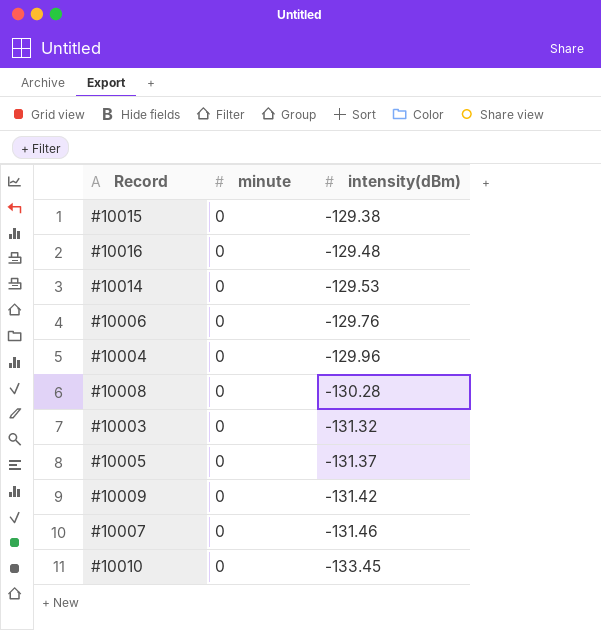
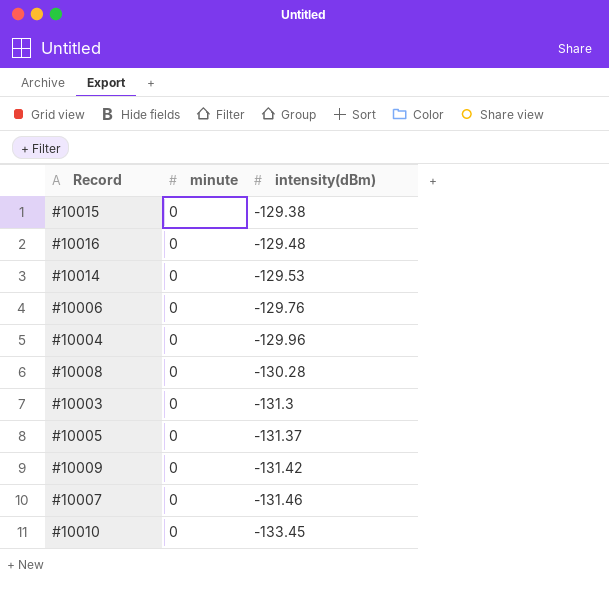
#10003 | intensity(dBm): -131.32 -> -131.3

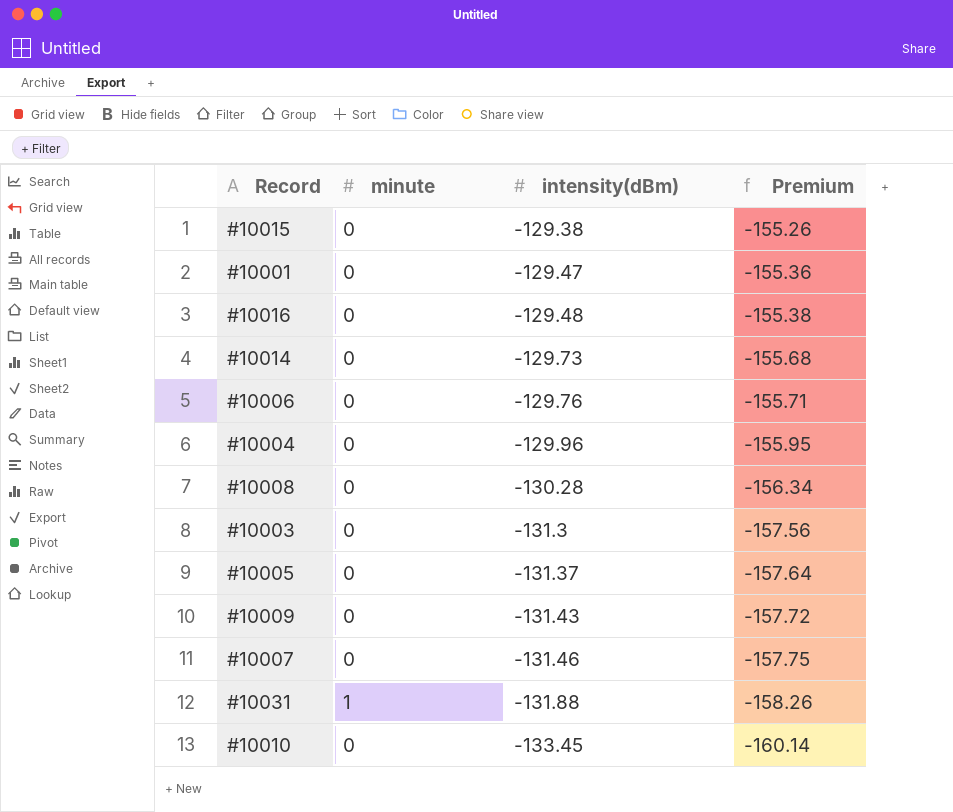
column Premium | formula: none -> [intensity(dBm)] * 1.2
row #10001: none -> 0 | -129.47 | -155.36
#10014 | intensity(dBm): -129.53 -> -129.73
#10009 | intensity(dBm): -131.42 -> -131.43
row #10031: none -> 1 | -131.88 | -158.26

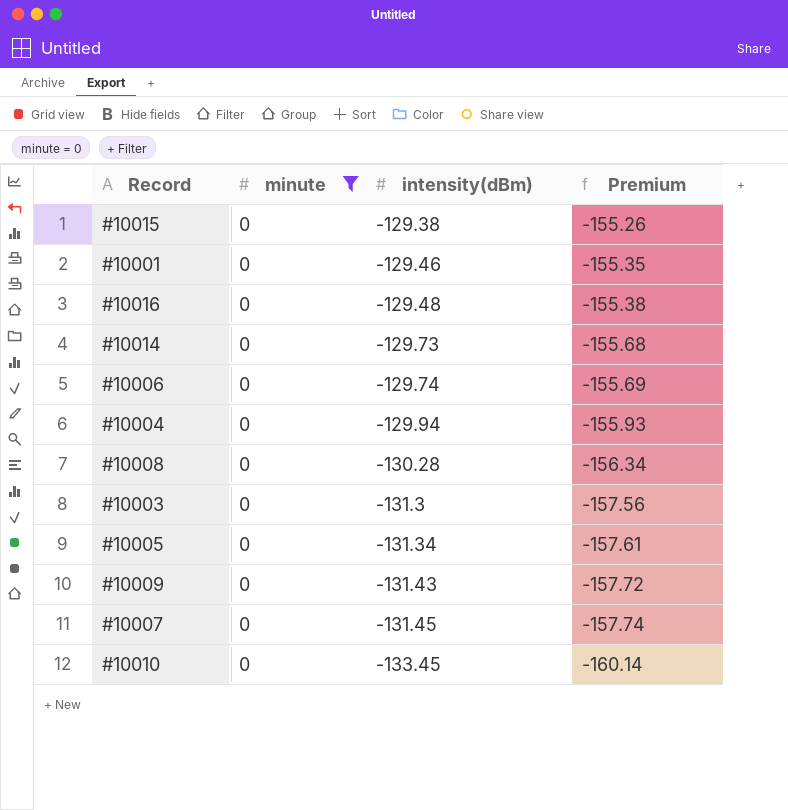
filter: none -> minute = 0
#10001 | intensity(dBm): -129.47 -> -129.46
#10001 | Premium: -155.36 -> -155.35
#10006 | intensity(dBm): -129.76 -> -129.74
#10006 | Premium: -155.71 -> -155.69
#10004 | intensity(dBm): -129.96 -> -129.94
#10004 | Premium: -155.95 -> -155.93
#10005 | intensity(dBm): -131.37 -> -131.34
#10005 | Premium: -157.64 -> -157.61
#10007 | intensity(dBm): -131.46 -> -131.45
#10007 | Premium: -157.75 -> -157.74

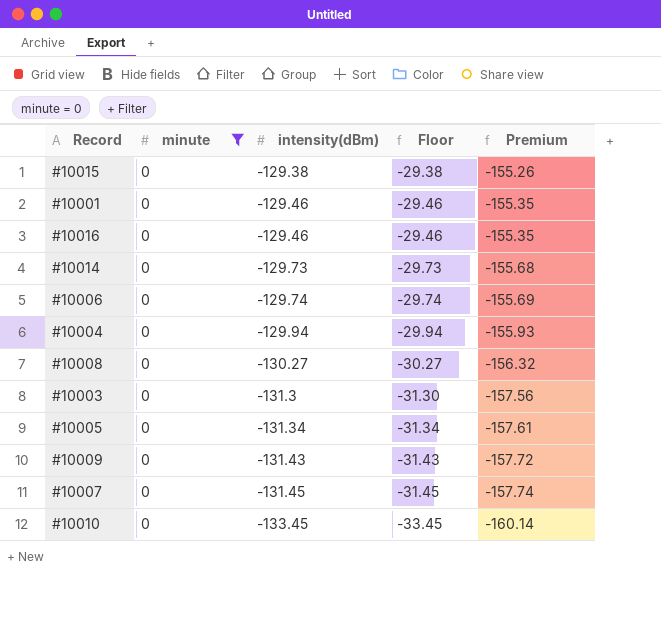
column Floor | formula: none -> [intensity(dBm)] + 100
#10016 | intensity(dBm): -129.48 -> -129.46
#10016 | Premium: -155.38 -> -155.35
#10008 | intensity(dBm): -130.28 -> -130.27
#10008 | Premium: -156.34 -> -156.32

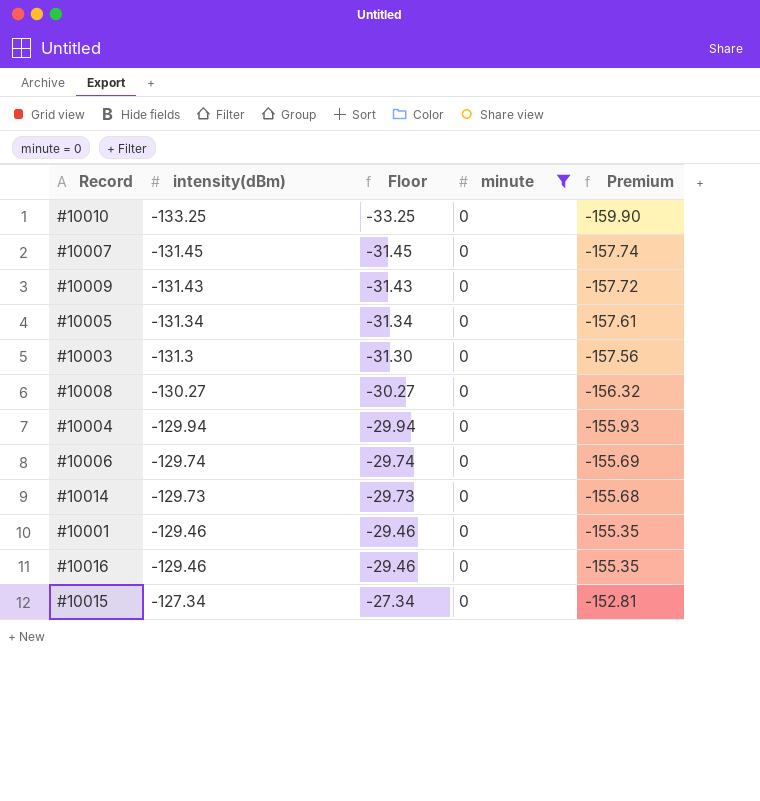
row order: intensity(dBm) descending -> intensity(dBm) ascending
column minute | position: 2 -> 4
#10010 | intensity(dBm): -133.45 -> -133.25
#10010 | Floor: -33.45 -> -33.25
#10010 | Premium: -160.14 -> -159.90
#10015 | intensity(dBm): -129.38 -> -127.34
#10015 | Floor: -29.38 -> -27.34
#10015 | Premium: -155.26 -> -152.81

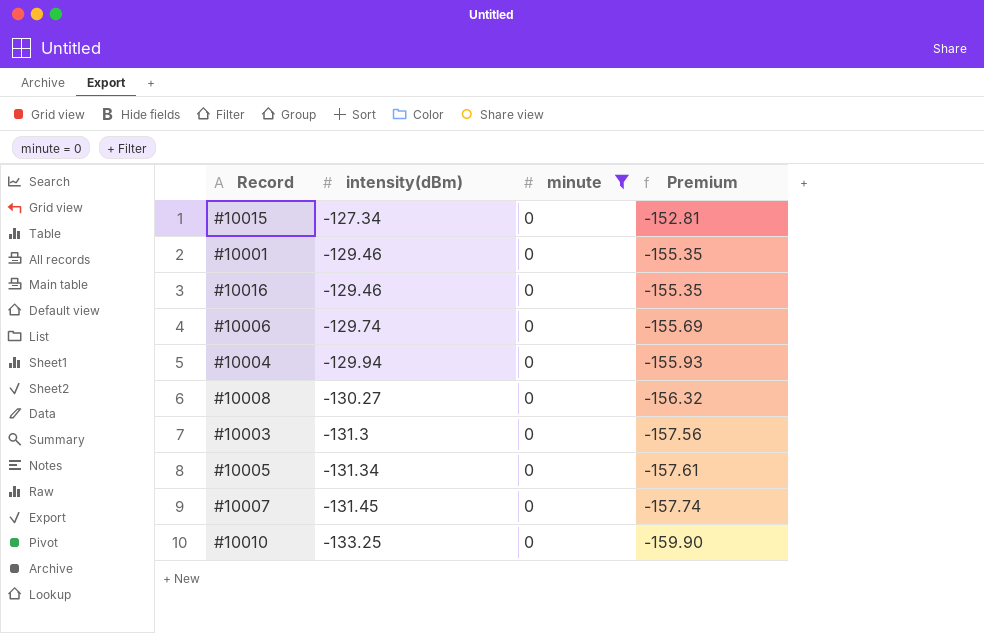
row order: intensity(dBm) ascending -> intensity(dBm) descending
column Floor | formula: [intensity(dBm)] + 100 -> none
row #10009: -131.43 | -31.43 | 0 | -157.72 -> none
row #10014: -129.73 | -29.73 | 0 | -155.68 -> none

